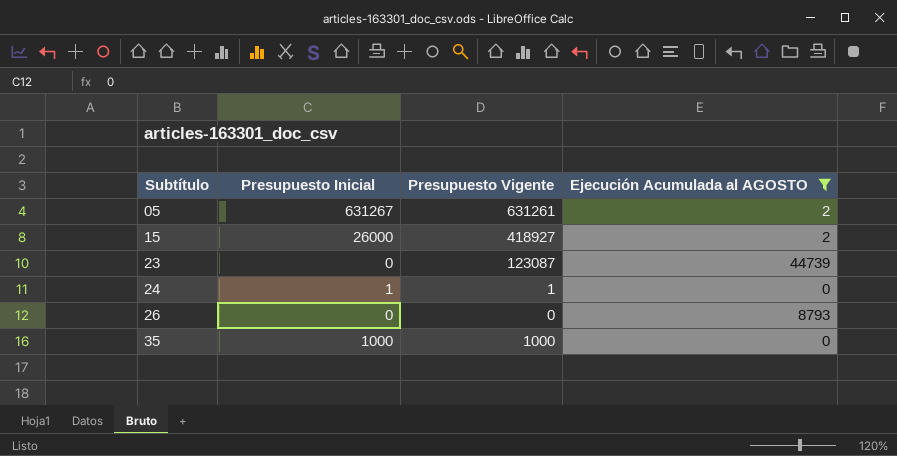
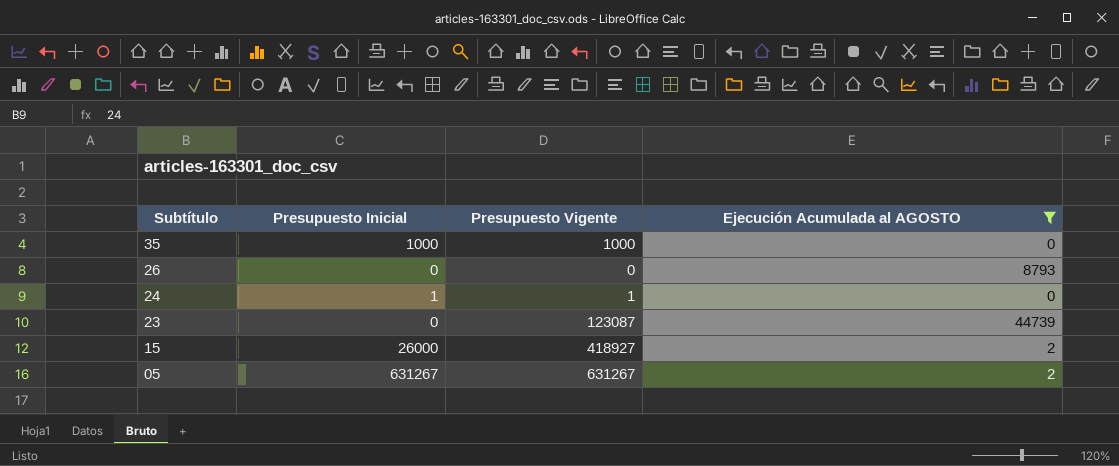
row order: Subtítulo ascending -> Subtítulo descending
05 | Presupuesto Vigente: 631261 -> 631267

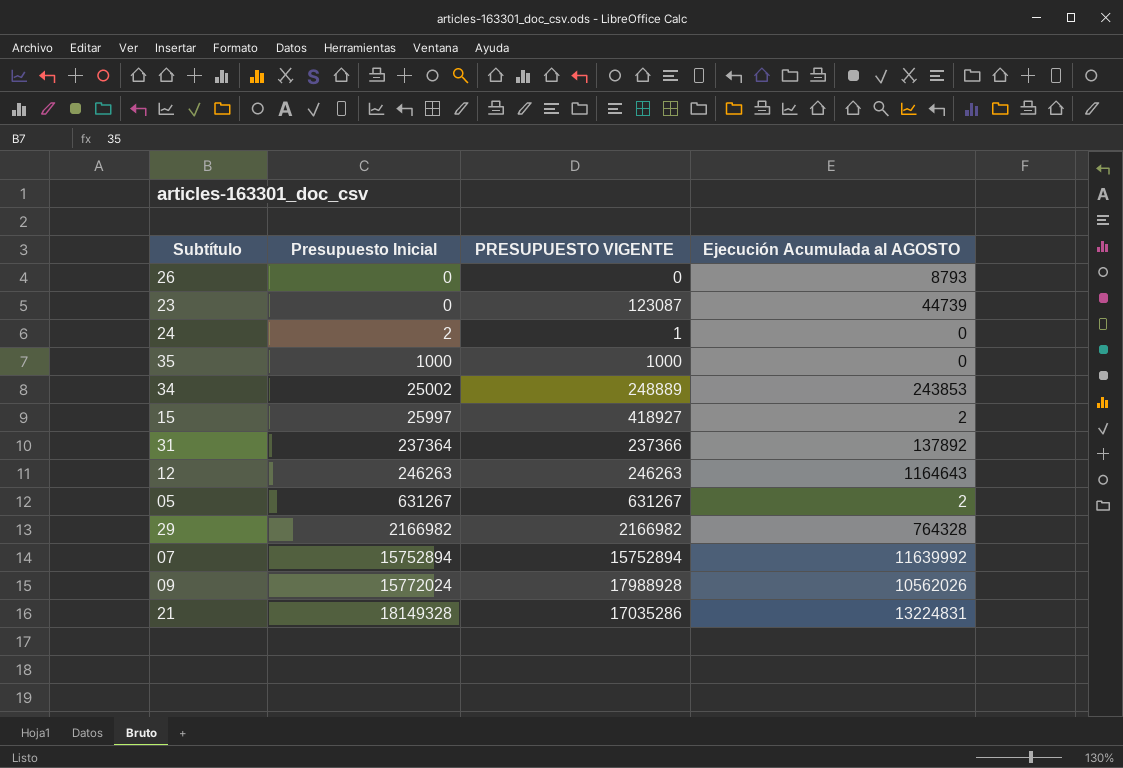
filter: Ejecución Acumulada al AGOSTO <= 44739 -> none
row order: Subtítulo descending -> Presupuesto Inicial ascending
column name: Presupuesto Vigente -> PRESUPUESTO VIGENTE
24 | Presupuesto Inicial: 1 -> 2
15 | Presupuesto Inicial: 26000 -> 25997

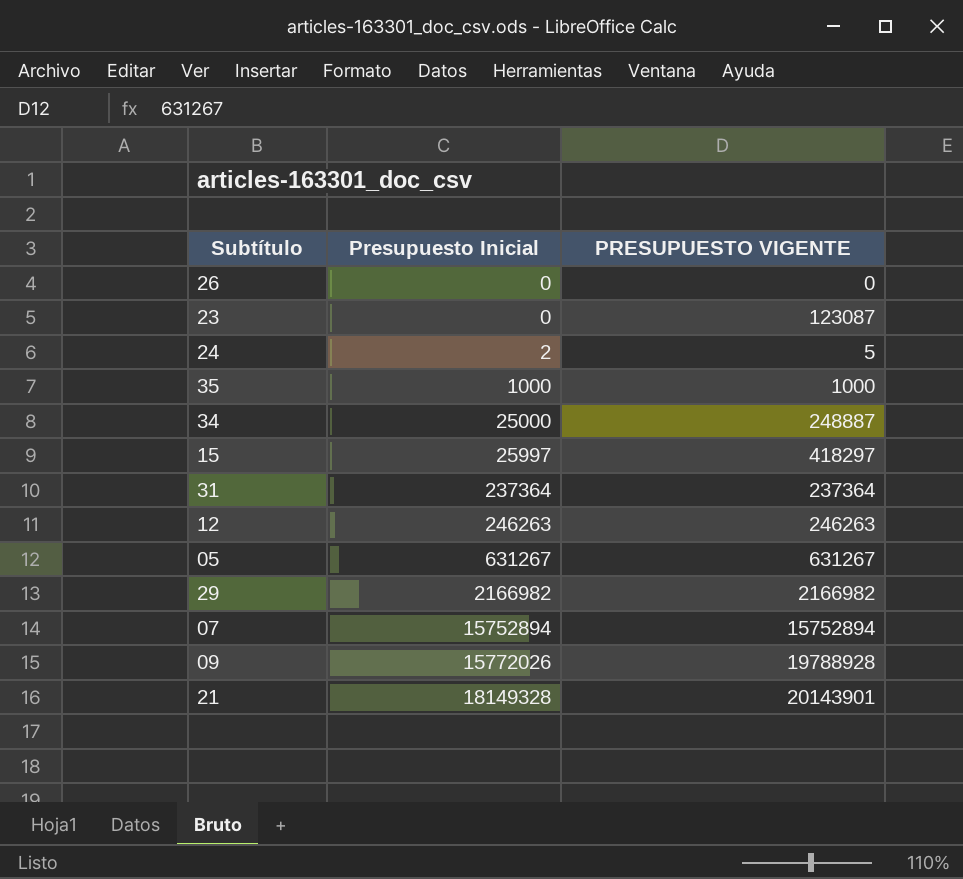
column Ejecución Acumulada al AGOSTO | position: 4 -> none
24 | PRESUPUESTO VIGENTE: 1 -> 5
34 | Presupuesto Inicial: 25002 -> 25000
34 | PRESUPUESTO VIGENTE: 248889 -> 248887
15 | PRESUPUESTO VIGENTE: 418927 -> 418297
31 | PRESUPUESTO VIGENTE: 237366 -> 237364
09 | Presupuesto Inicial: 15772024 -> 15772026
09 | PRESUPUESTO VIGENTE: 17988928 -> 19788928
21 | PRESUPUESTO VIGENTE: 17035286 -> 20143901

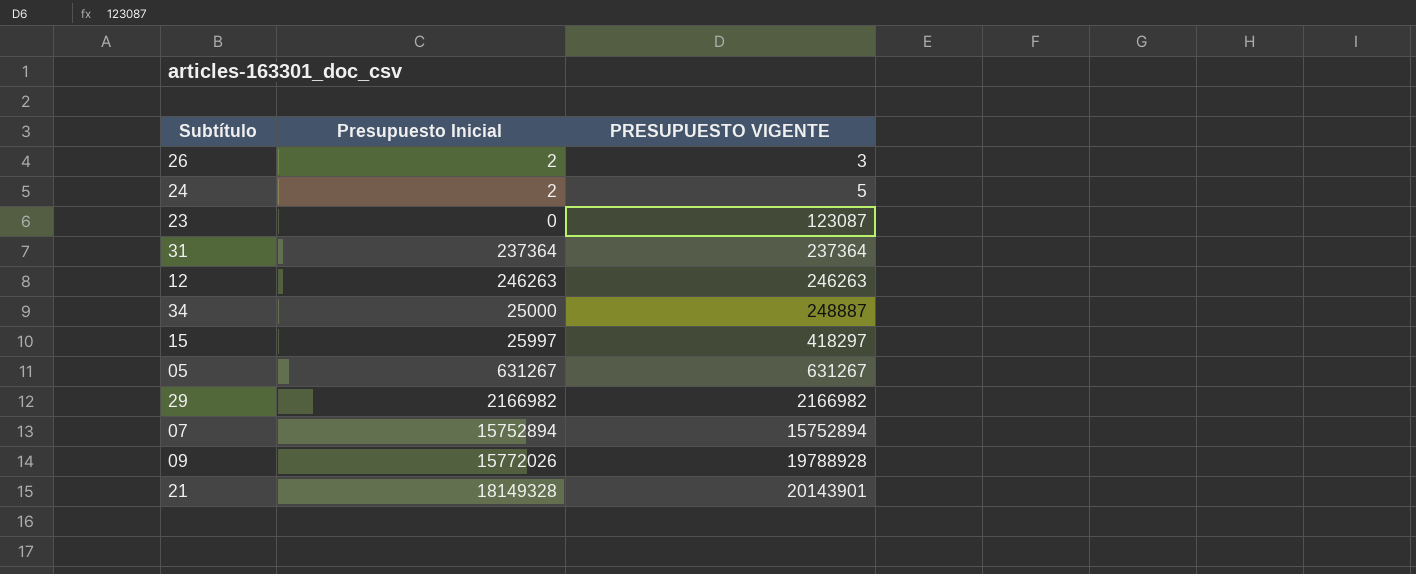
row order: Presupuesto Inicial ascending -> PRESUPUESTO VIGENTE ascending
row 35: 1000 | 1000 -> none
26 | Presupuesto Inicial: 0 -> 2
26 | PRESUPUESTO VIGENTE: 0 -> 3

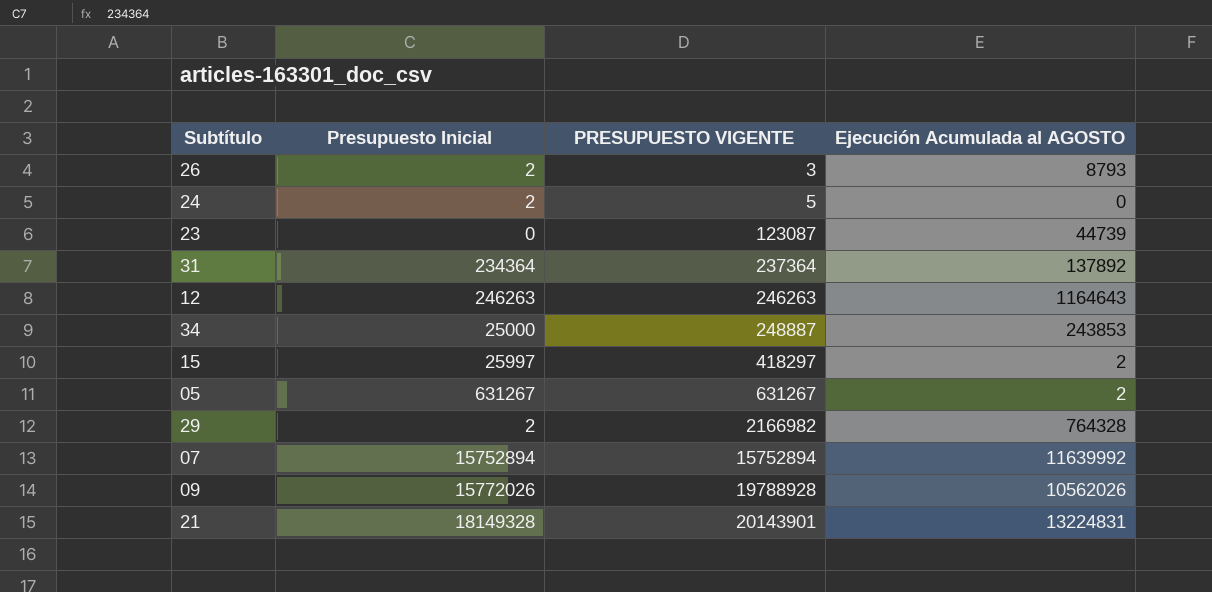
column Ejecución Acumulada al AGOSTO | position: none -> 4
31 | Presupuesto Inicial: 237364 -> 234364
29 | Presupuesto Inicial: 2166982 -> 2

